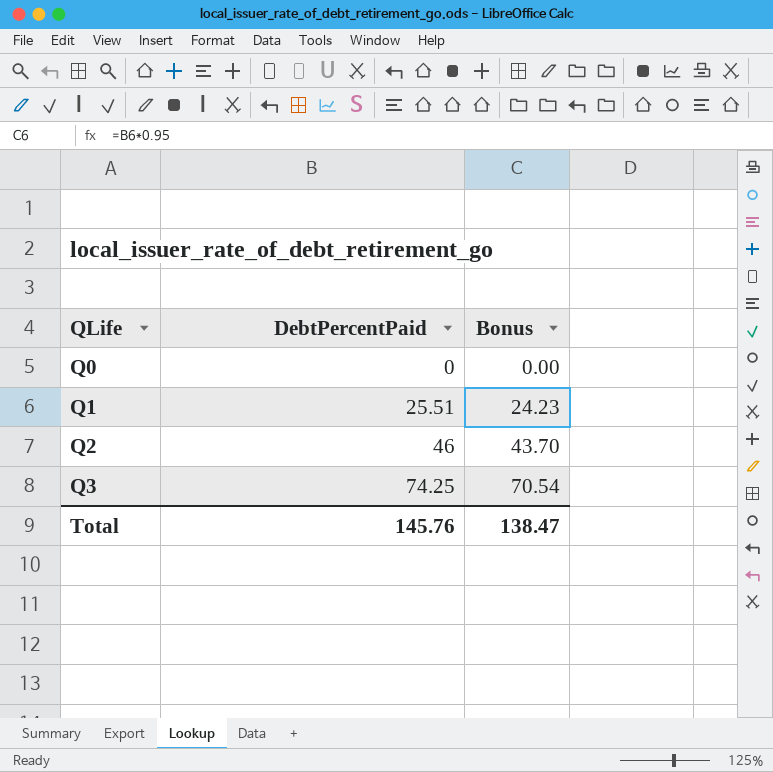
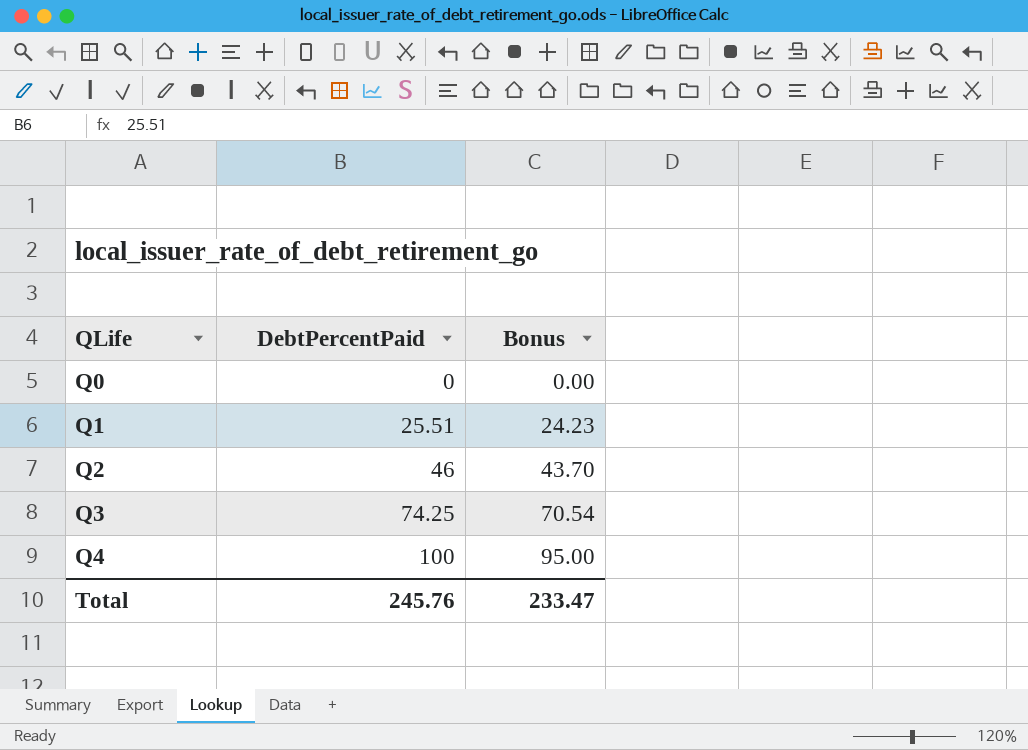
row Q4: none -> 100 | 95.00
Total | DebtPercentPaid: 145.76 -> 245.76
Total | Bonus: 138.47 -> 233.47

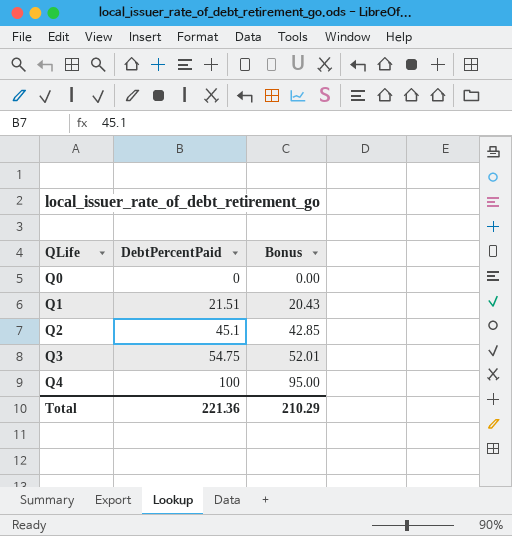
Q1 | DebtPercentPaid: 25.51 -> 21.51
Q1 | Bonus: 24.23 -> 20.43
Q2 | DebtPercentPaid: 46 -> 45.1
Q2 | Bonus: 43.70 -> 42.85
Q3 | DebtPercentPaid: 74.25 -> 54.75
Q3 | Bonus: 70.54 -> 52.01
Total | DebtPercentPaid: 245.76 -> 221.36
Total | Bonus: 233.47 -> 210.29

